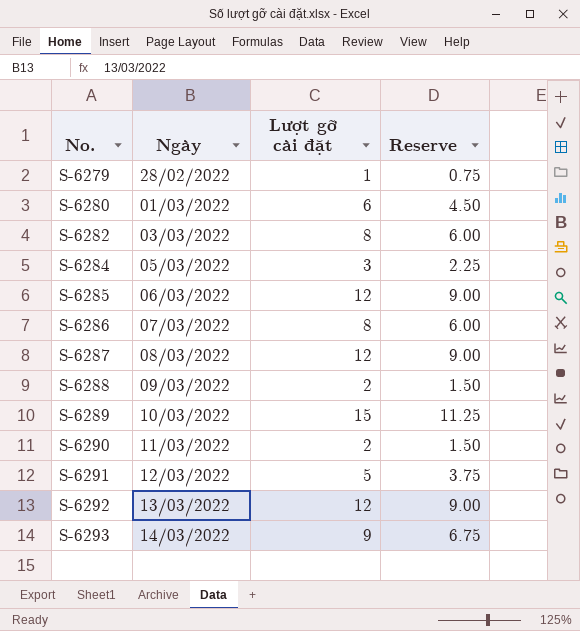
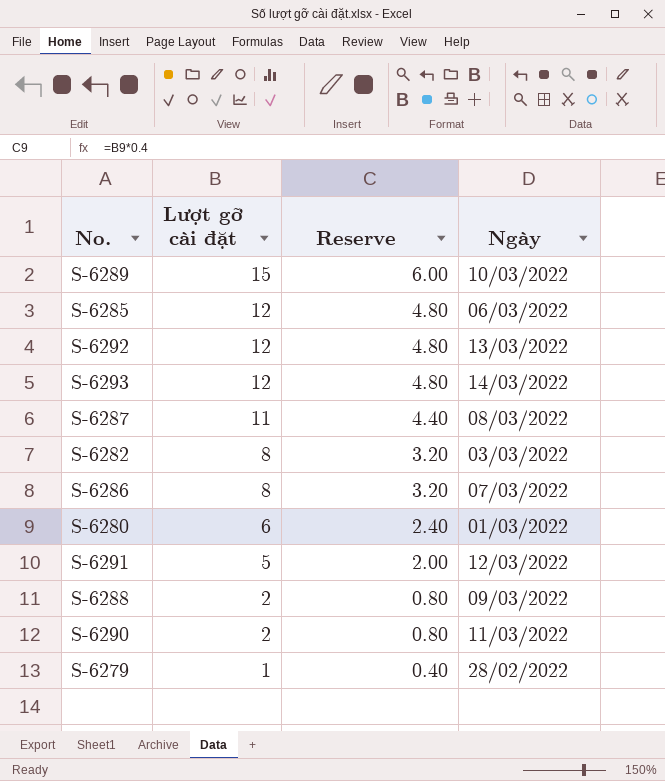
row order: No. ascending -> Lượt gỡ cài đặt descending
column Reserve | formula: [Lượt gỡ cài đặt] * 0.75 -> [Lượt gỡ cài đặt] * 0.4
column Ngày | position: 2 -> 4
row S-6284: 05/03/2022 | 3 | 2.25 -> none
S-6293 | Lượt gỡ cài đặt: 9 -> 12
S-6287 | Lượt gỡ cài đặt: 12 -> 11

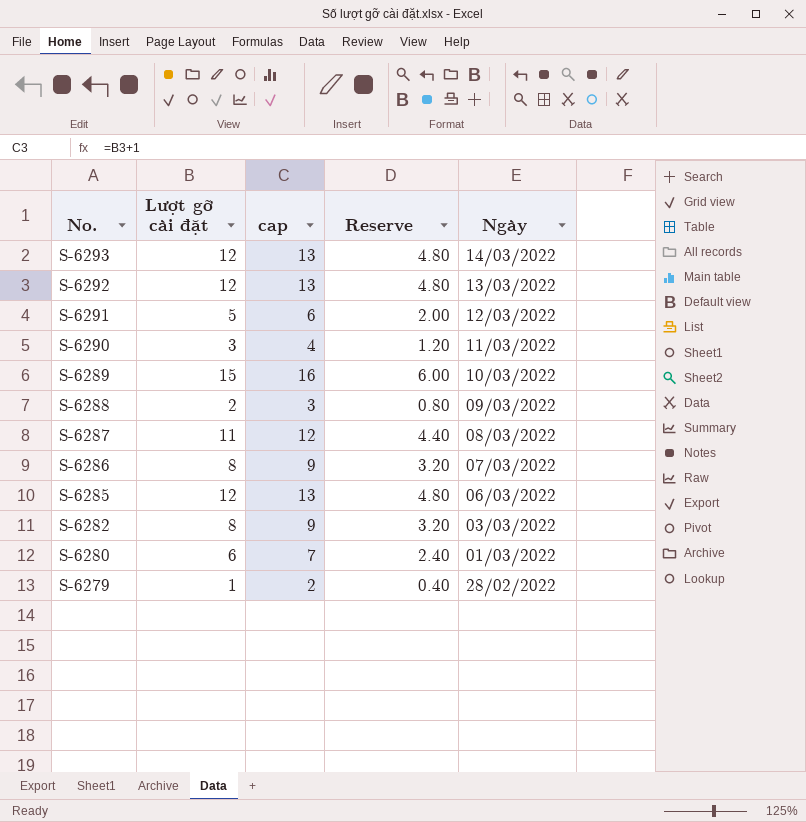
row order: Lượt gỡ cài đặt descending -> No. descending
column cap | formula: none -> [Lượt gỡ cài đặt] + 1
S-6290 | Lượt gỡ cài đặt: 2 -> 3
S-6290 | Reserve: 0.80 -> 1.20

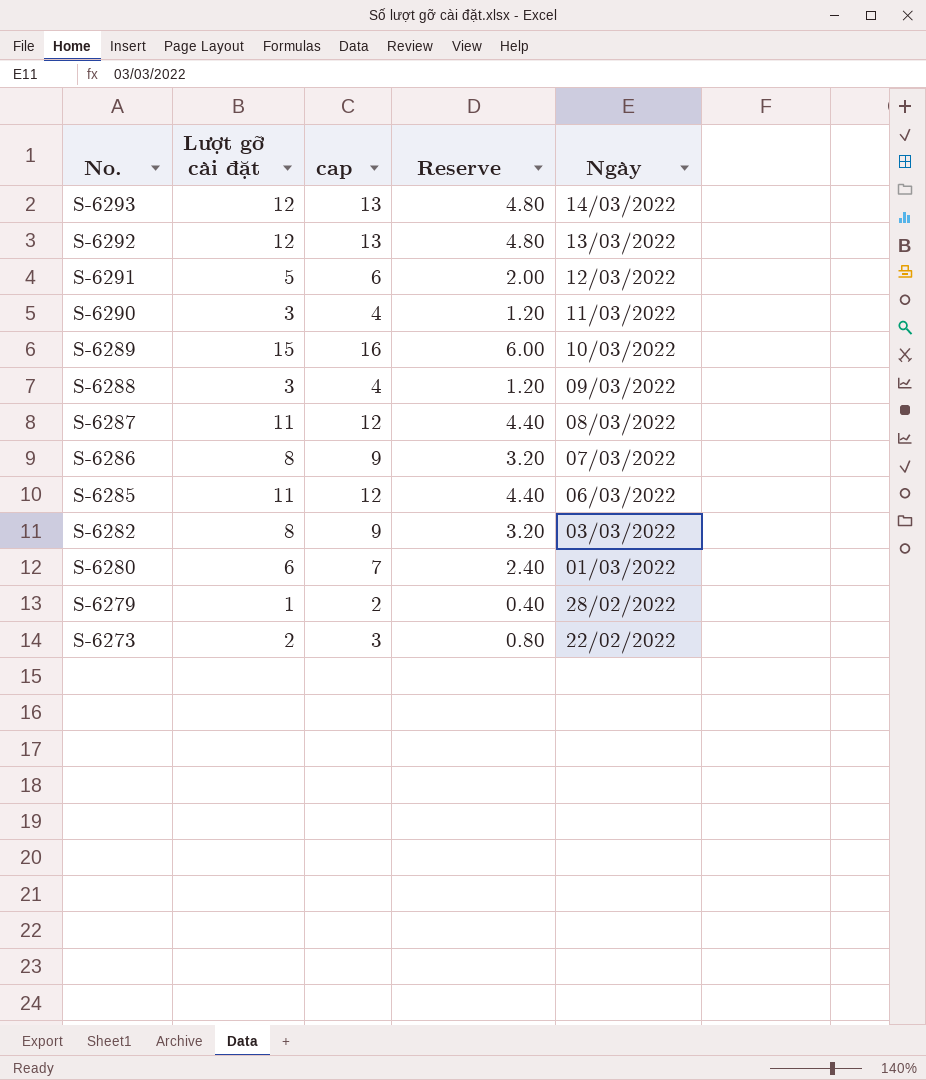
S-6288 | Lượt gỡ cài đặt: 2 -> 3
S-6288 | cap: 3 -> 4
S-6288 | Reserve: 0.80 -> 1.20
S-6285 | Lượt gỡ cài đặt: 12 -> 11
S-6285 | cap: 13 -> 12
S-6285 | Reserve: 4.80 -> 4.40
row S-6273: none -> 2 | 3 | 0.80 | 22/02/2022

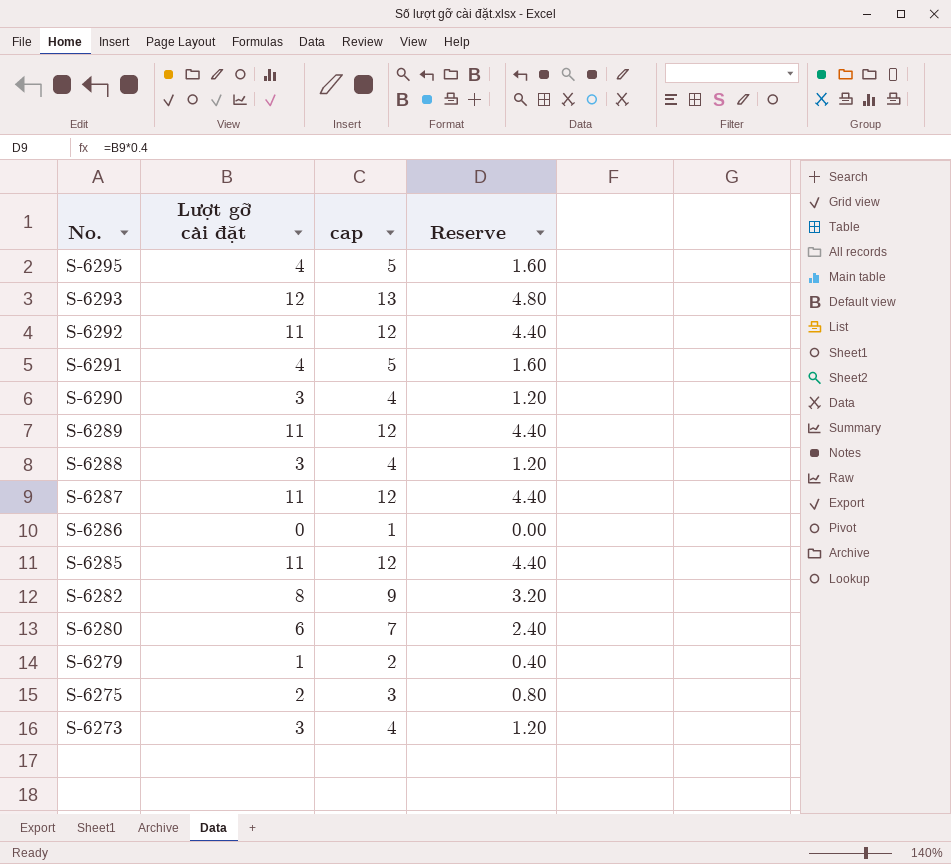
column Ngày | position: 5 -> none
row S-6295: none -> 4 | 5 | 1.60
S-6292 | Lượt gỡ cài đặt: 12 -> 11
S-6292 | cap: 13 -> 12
S-6292 | Reserve: 4.80 -> 4.40
S-6291 | Lượt gỡ cài đặt: 5 -> 4
S-6291 | cap: 6 -> 5
S-6291 | Reserve: 2.00 -> 1.60
S-6289 | Lượt gỡ cài đặt: 15 -> 11
S-6289 | cap: 16 -> 12
S-6289 | Reserve: 6.00 -> 4.40
S-6286 | Lượt gỡ cài đặt: 8 -> 0
S-6286 | cap: 9 -> 1
S-6286 | Reserve: 3.20 -> 0.00
row S-6275: none -> 2 | 3 | 0.80
S-6273 | Lượt gỡ cài đặt: 2 -> 3
S-6273 | cap: 3 -> 4
S-6273 | Reserve: 0.80 -> 1.20

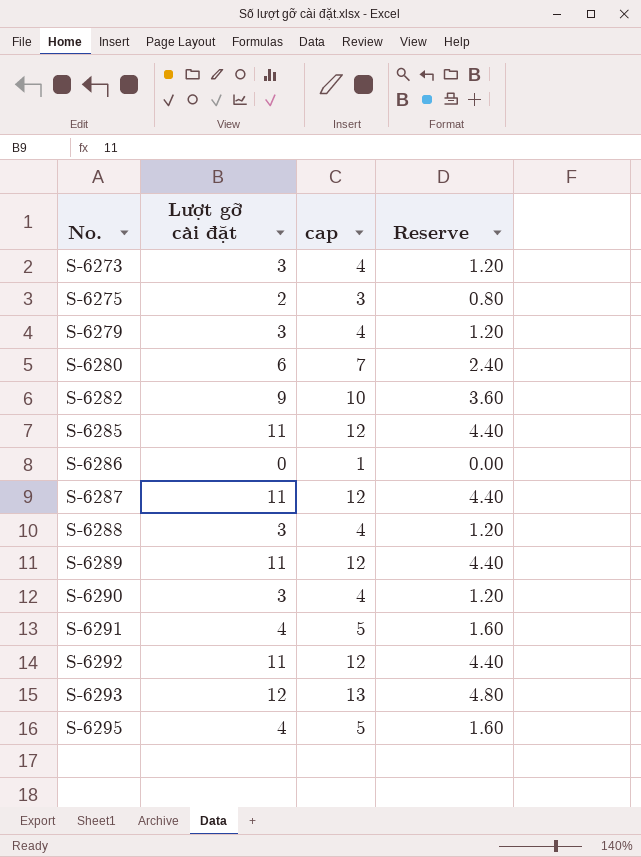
row order: No. descending -> No. ascending
S-6279 | Lượt gỡ cài đặt: 1 -> 3
S-6279 | cap: 2 -> 4
S-6279 | Reserve: 0.40 -> 1.20
S-6282 | Lượt gỡ cài đặt: 8 -> 9
S-6282 | cap: 9 -> 10
S-6282 | Reserve: 3.20 -> 3.60

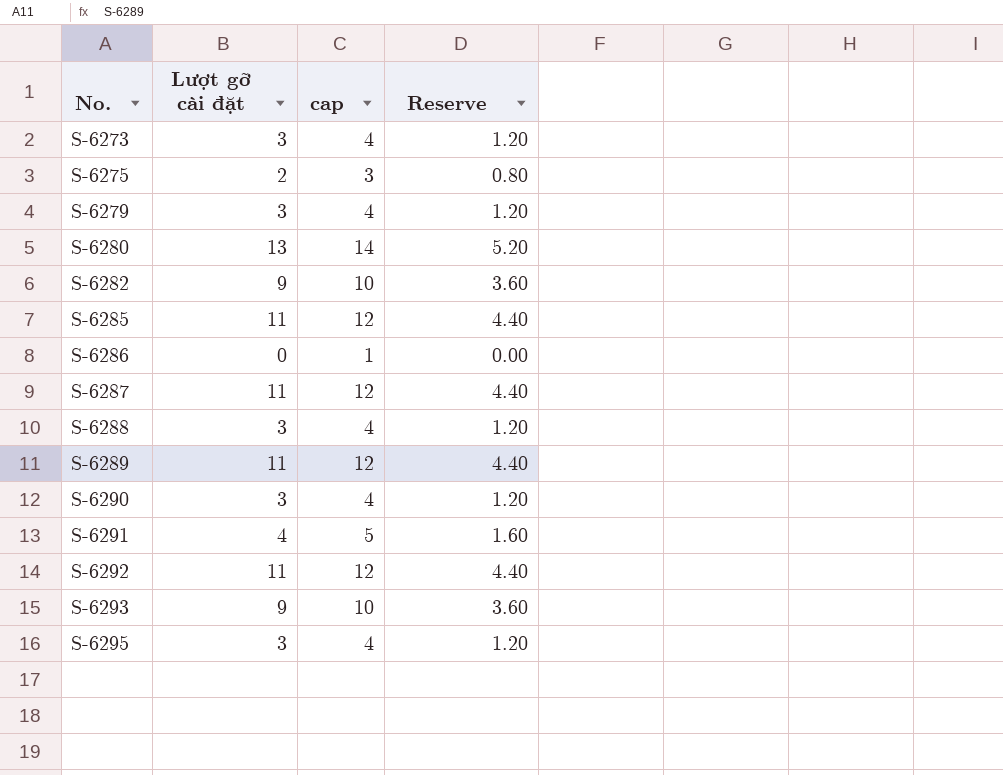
S-6280 | Lượt gỡ cài đặt: 6 -> 13
S-6280 | cap: 7 -> 14
S-6280 | Reserve: 2.40 -> 5.20
S-6293 | Lượt gỡ cài đặt: 12 -> 9
S-6293 | cap: 13 -> 10
S-6293 | Reserve: 4.80 -> 3.60
S-6295 | Lượt gỡ cài đặt: 4 -> 3
S-6295 | cap: 5 -> 4
S-6295 | Reserve: 1.60 -> 1.20

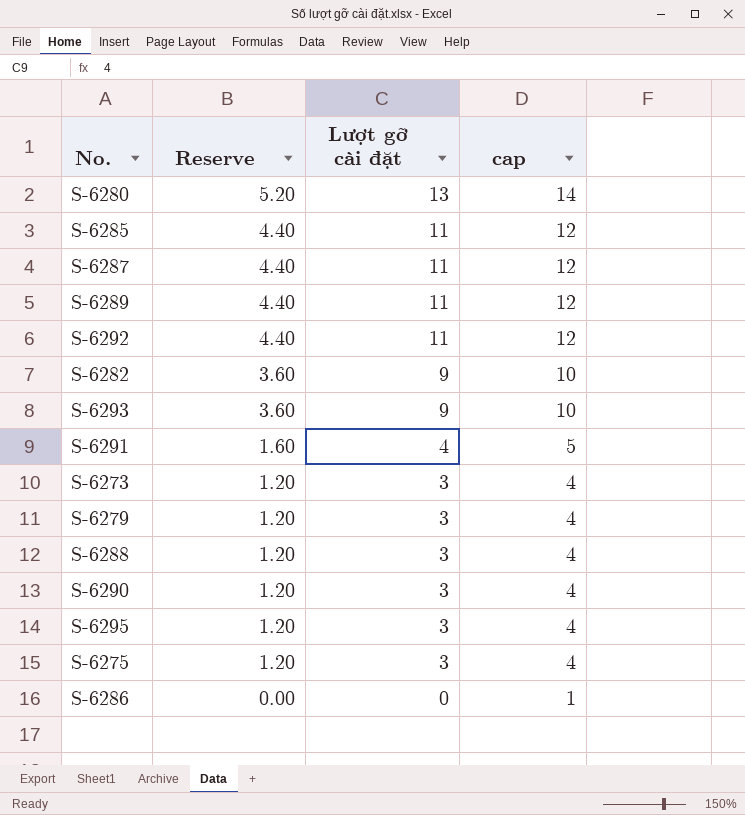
row order: No. ascending -> Reserve descending
column Reserve | position: 4 -> 2
S-6275 | Reserve: 0.80 -> 1.20
S-6275 | Lượt gỡ cài đặt: 2 -> 3
S-6275 | cap: 3 -> 4

